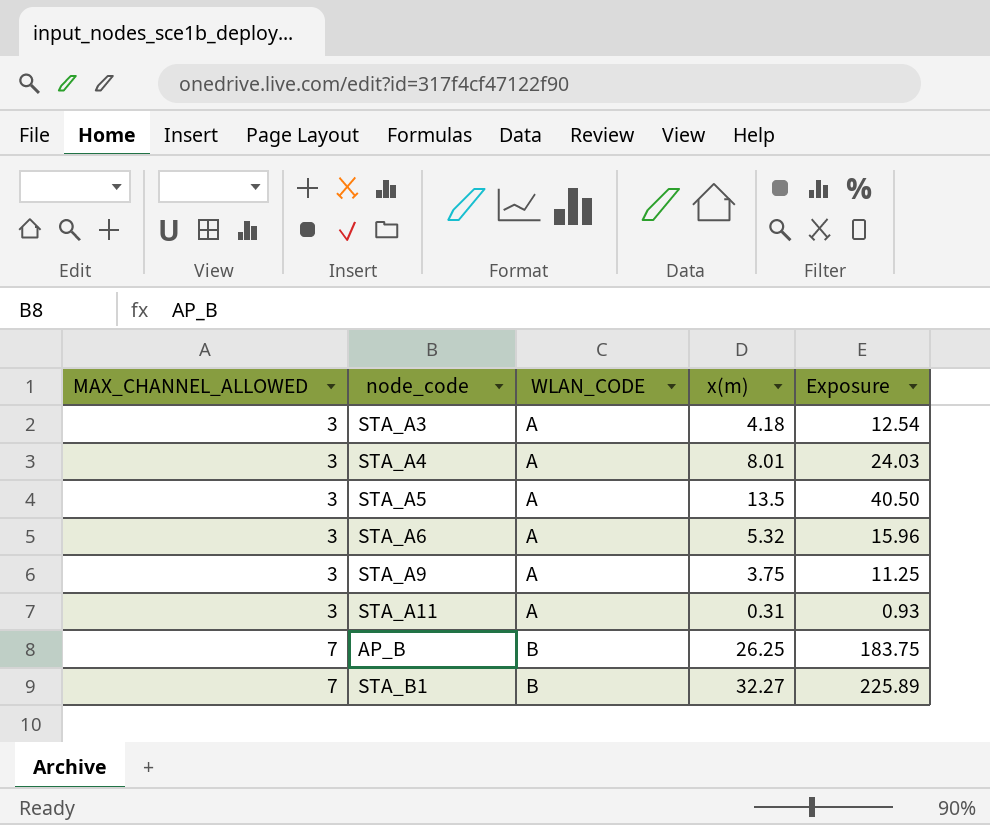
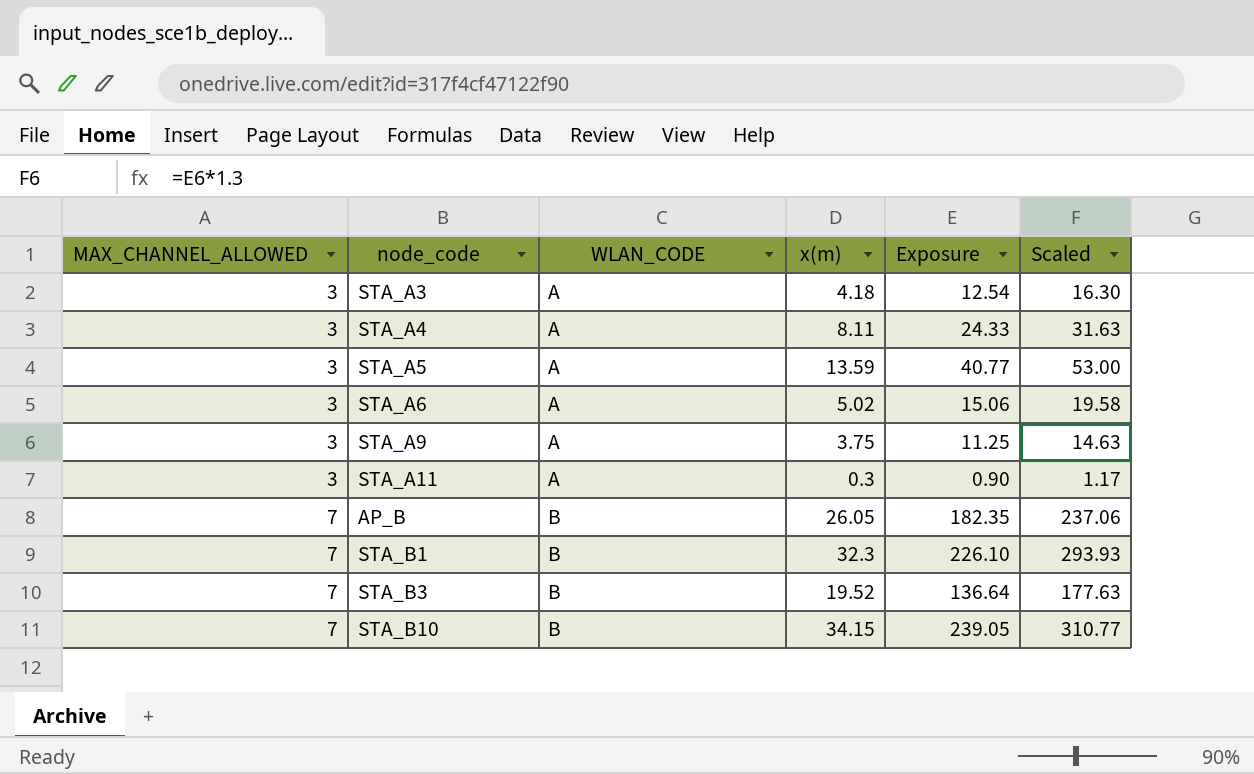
column Scaled | formula: none -> [Exposure] * 1.3
STA_A4 | x(m): 8.01 -> 8.11
STA_A4 | Exposure: 24.03 -> 24.33
STA_A5 | x(m): 13.5 -> 13.59
STA_A5 | Exposure: 40.50 -> 40.77
STA_A6 | x(m): 5.32 -> 5.02
STA_A6 | Exposure: 15.96 -> 15.06
STA_A11 | x(m): 0.31 -> 0.3
STA_A11 | Exposure: 0.93 -> 0.90
AP_B | x(m): 26.25 -> 26.05
AP_B | Exposure: 183.75 -> 182.35
STA_B1 | x(m): 32.27 -> 32.3
STA_B1 | Exposure: 225.89 -> 226.10
row STA_B3: none -> 7 | B | 19.52 | 136.64 | 177.63
row STA_B10: none -> 7 | B | 34.15 | 239.05 | 310.77

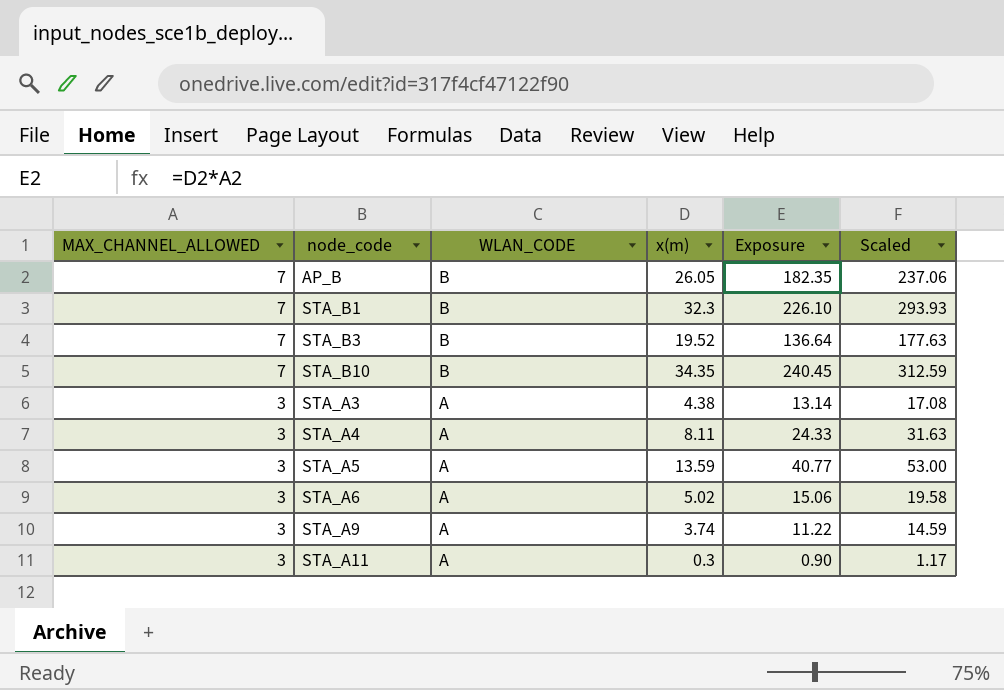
row order: MAX_CHANNEL_ALLOWED ascending -> MAX_CHANNEL_ALLOWED descending
STA_B10 | x(m): 34.15 -> 34.35
STA_B10 | Exposure: 239.05 -> 240.45
STA_B10 | Scaled: 310.77 -> 312.59
STA_A3 | x(m): 4.18 -> 4.38
STA_A3 | Exposure: 12.54 -> 13.14
STA_A3 | Scaled: 16.30 -> 17.08
STA_A9 | x(m): 3.75 -> 3.74
STA_A9 | Exposure: 11.25 -> 11.22
STA_A9 | Scaled: 14.63 -> 14.59

